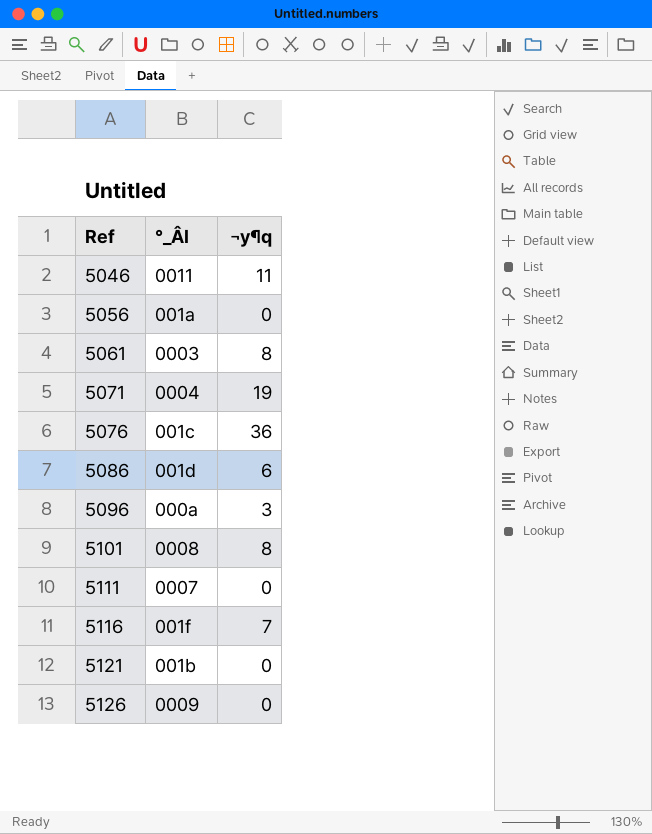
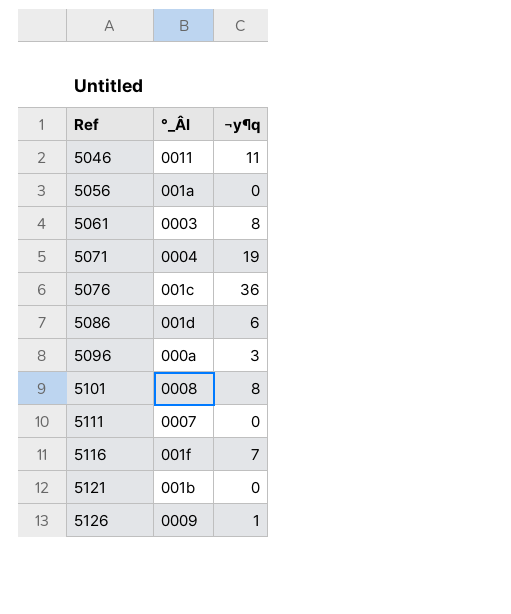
5126 | ¬y¶q: 0 -> 1

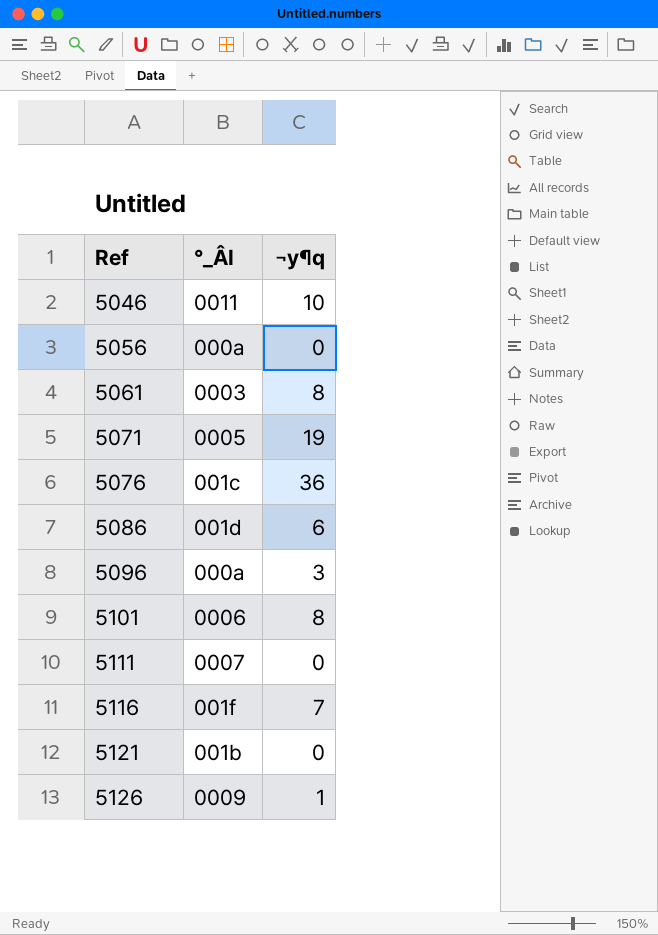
5046 | ¬y¶q: 11 -> 10
5056 | °_ÂI: 001a -> 000a
5071 | °_ÂI: 0004 -> 0005
5101 | °_ÂI: 0008 -> 0006

